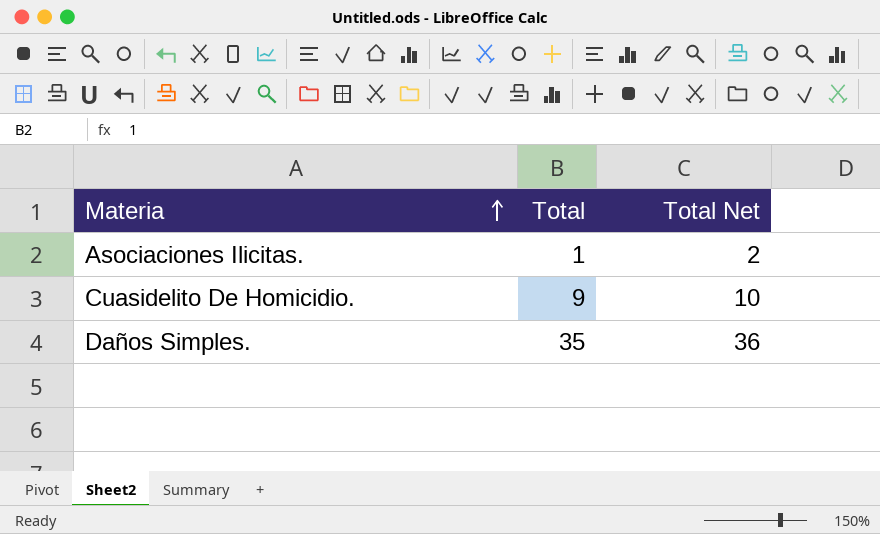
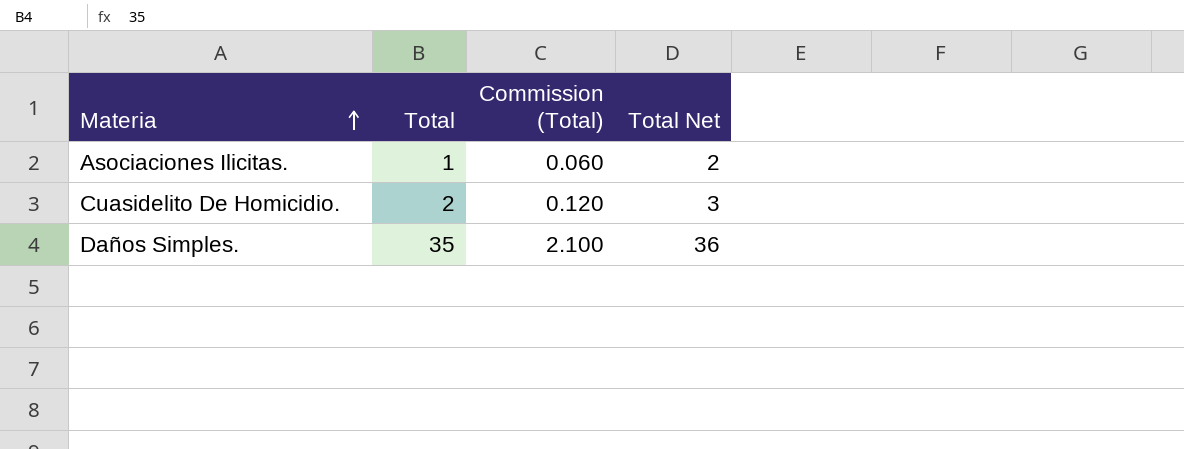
column Commission (Total) | formula: none -> [Total] * 0.06
Cuasidelito De Homicidio. | Total: 9 -> 2
Cuasidelito De Homicidio. | Total Net: 10 -> 3

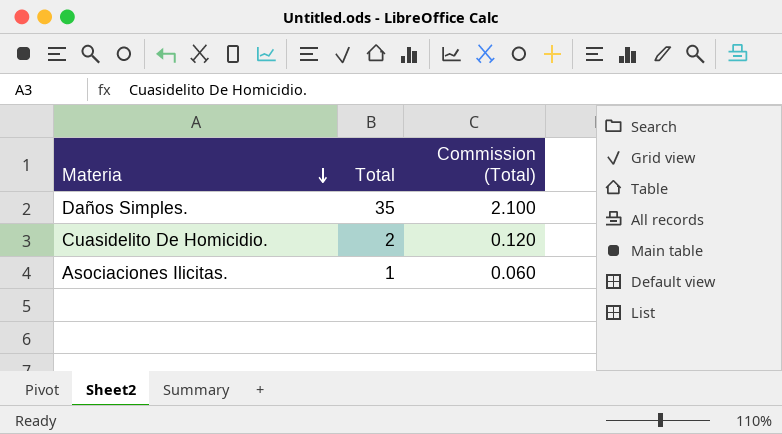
row order: Materia ascending -> Materia descending
column Total Net | formula: [Total] + 1 -> none

